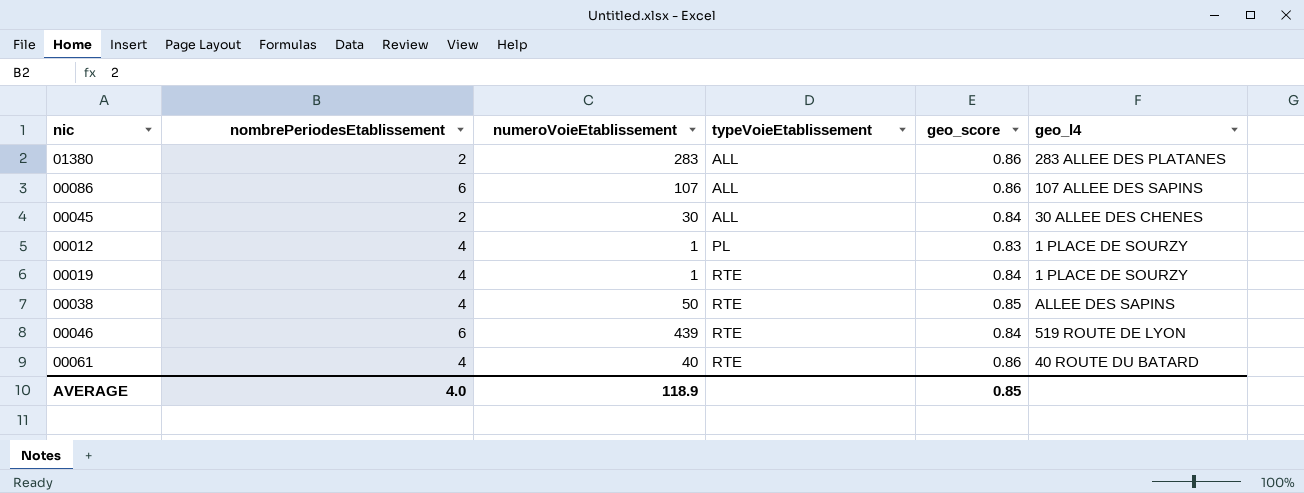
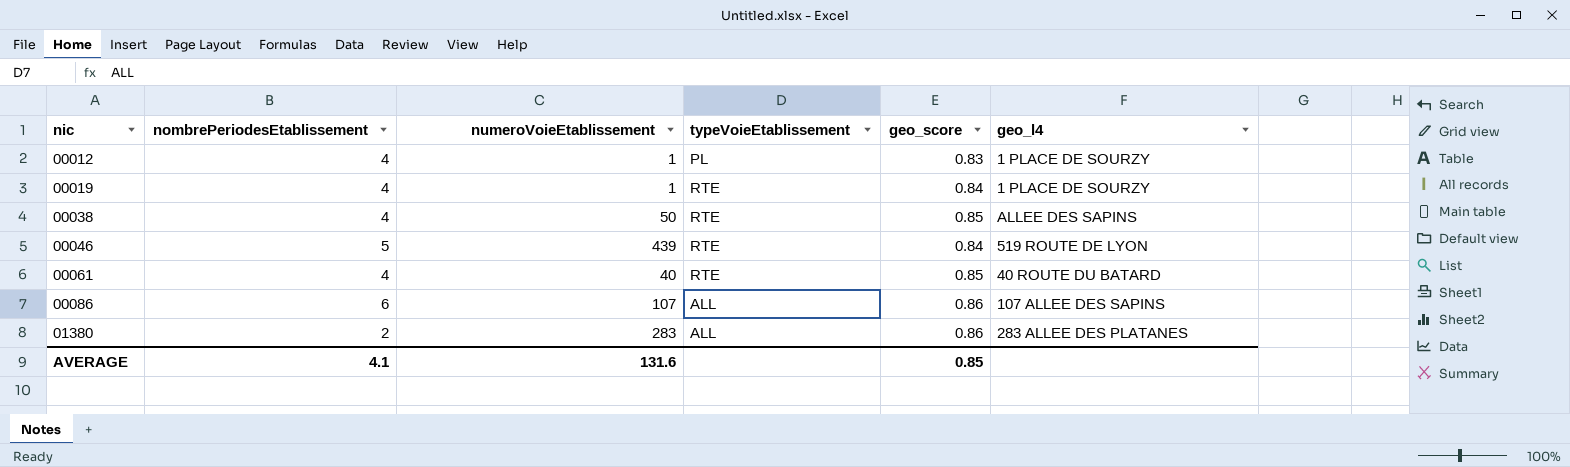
row order: typeVoieEtablissement ascending -> nic ascending
row 00045: 2 | 30 | ALL | 0.84 | 30 ALLEE DES CHENES -> none
00046 | nombrePeriodesEtablissement: 6 -> 5
00061 | geo_score: 0.86 -> 0.85
AVERAGE | nombrePeriodesEtablissement: 4.0 -> 4.1
AVERAGE | numeroVoieEtablissement: 118.9 -> 131.6

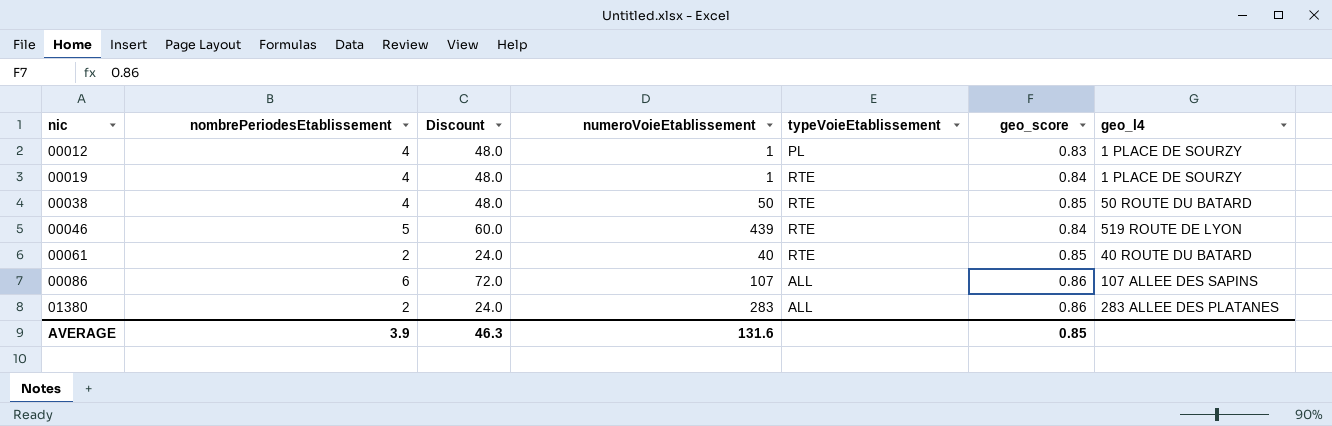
column Discount | formula: none -> [nombrePeriodesEtablissement] * 12
00038 | geo_l4: ALLEE DES SAPINS -> 50 ROUTE DU BATARD
00061 | nombrePeriodesEtablissement: 4 -> 2
AVERAGE | nombrePeriodesEtablissement: 4.1 -> 3.9

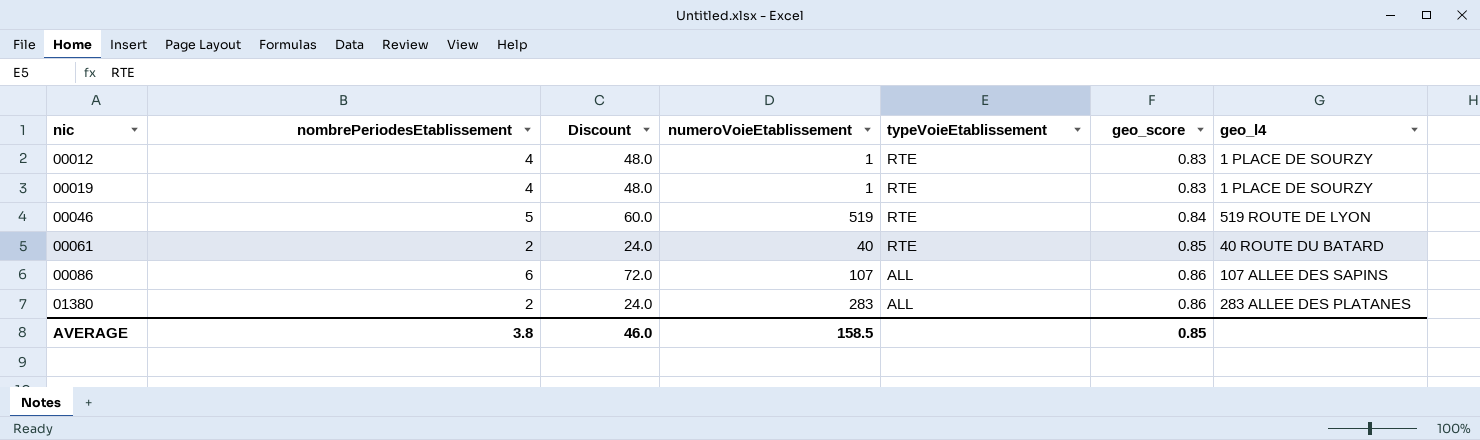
row 00038: 4 | 48.0 | 50 | RTE | 0.85 | 50 ROUTE DU BATARD -> none
00012 | typeVoieEtablissement: PL -> RTE
00019 | geo_score: 0.84 -> 0.83
00046 | numeroVoieEtablissement: 439 -> 519
AVERAGE | nombrePeriodesEtablissement: 3.9 -> 3.8
AVERAGE | Discount: 46.3 -> 46.0
AVERAGE | numeroVoieEtablissement: 131.6 -> 158.5

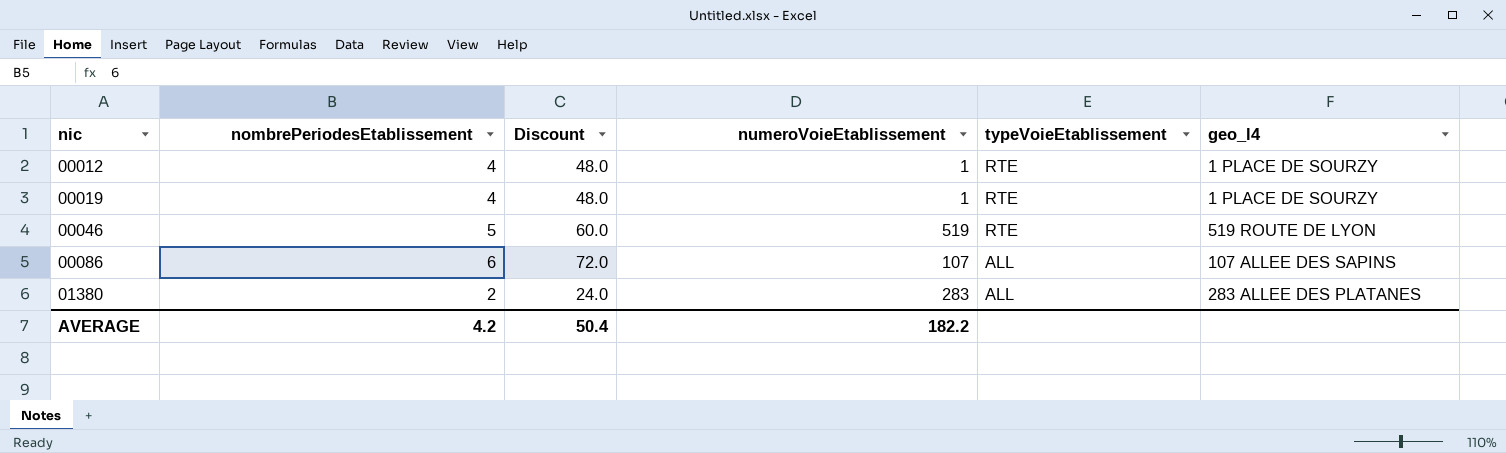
column geo_score | position: 6 -> none
row 00061: 2 | 24.0 | 40 | RTE | 0.85 | 40 ROUTE DU BATARD -> none
AVERAGE | nombrePeriodesEtablissement: 3.8 -> 4.2
AVERAGE | Discount: 46.0 -> 50.4
AVERAGE | numeroVoieEtablissement: 158.5 -> 182.2

